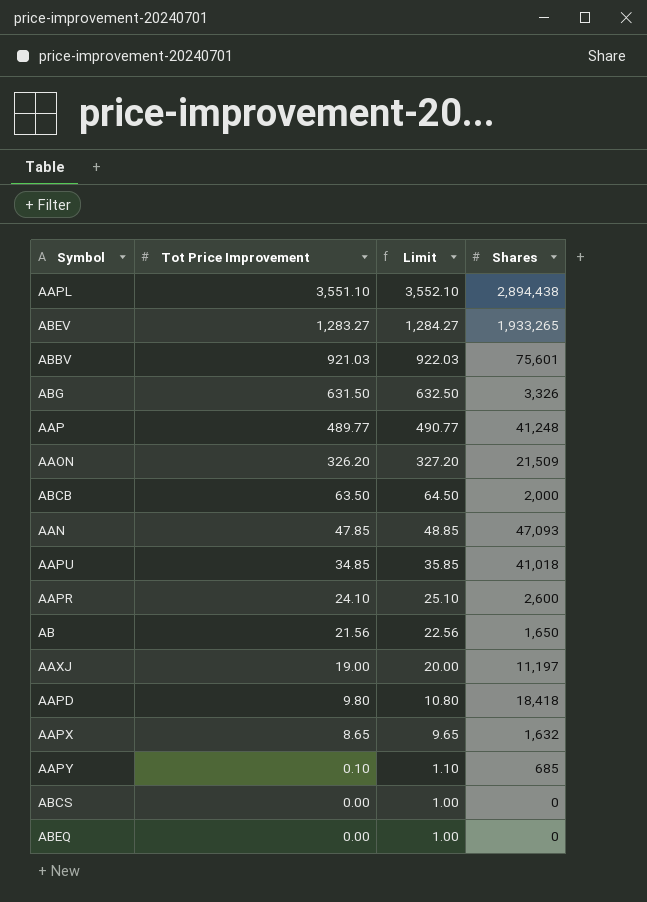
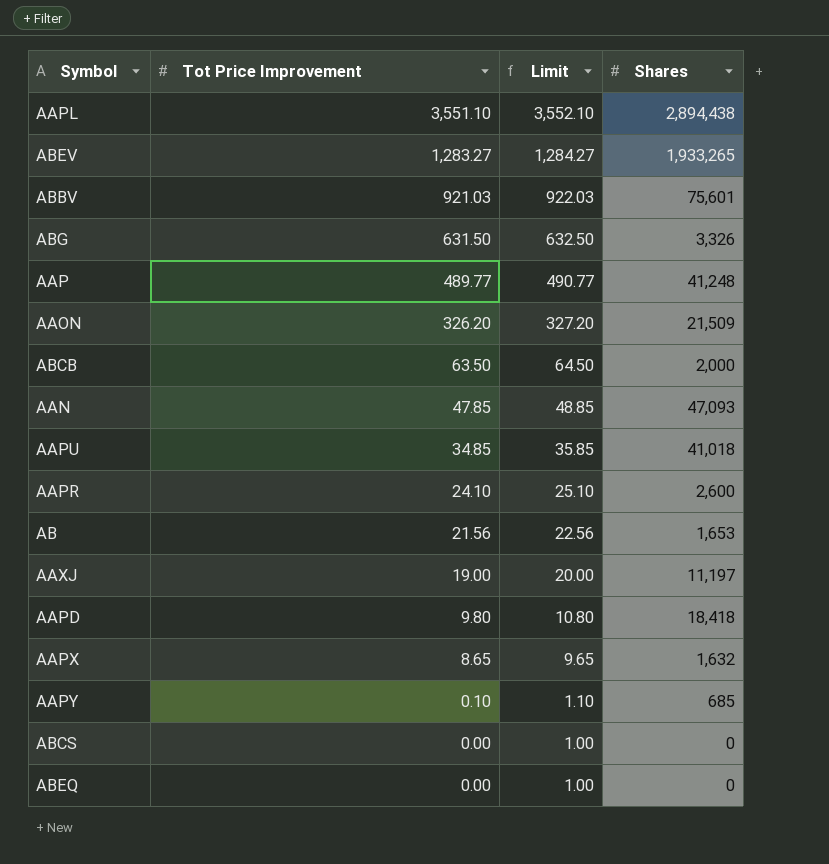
AB | Shares: 1,650 -> 1,653

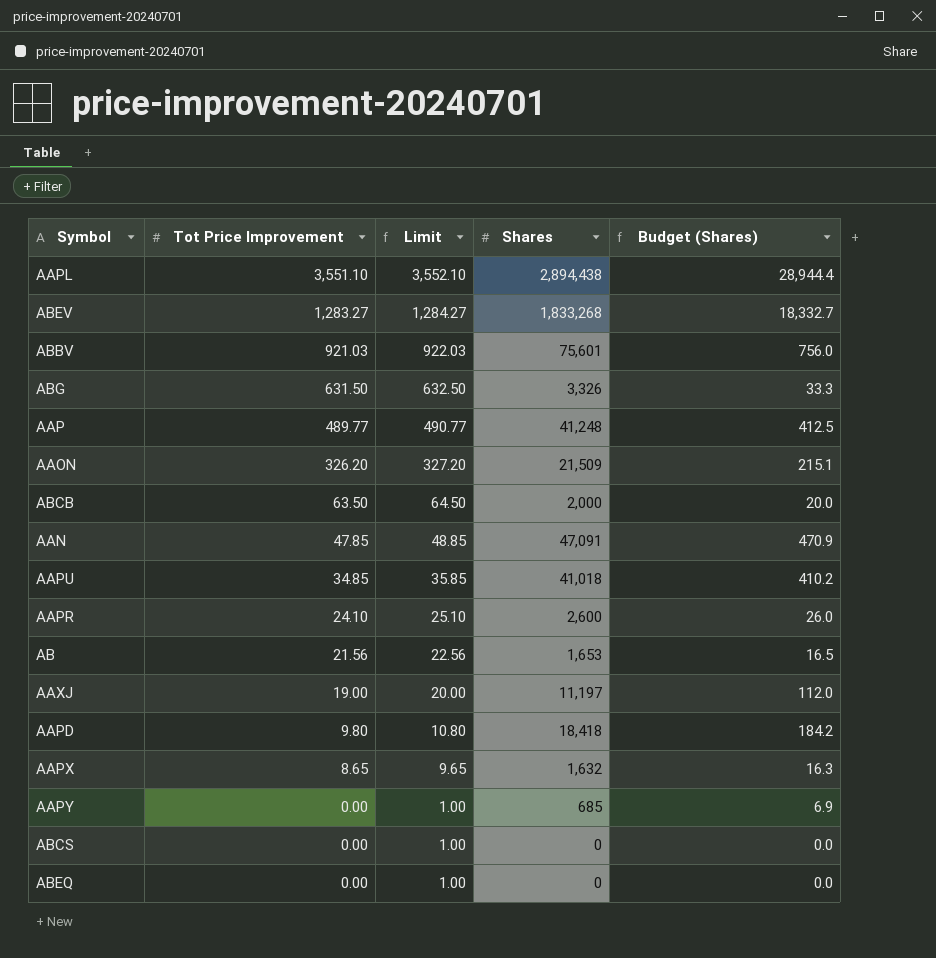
column Budget (Shares) | formula: none -> [Shares] * 0.01
ABEV | Shares: 1,933,265 -> 1,833,268
AAN | Shares: 47,093 -> 47,091
AAPY | Tot Price Improvement: 0.10 -> 0.00
AAPY | Limit: 1.10 -> 1.00

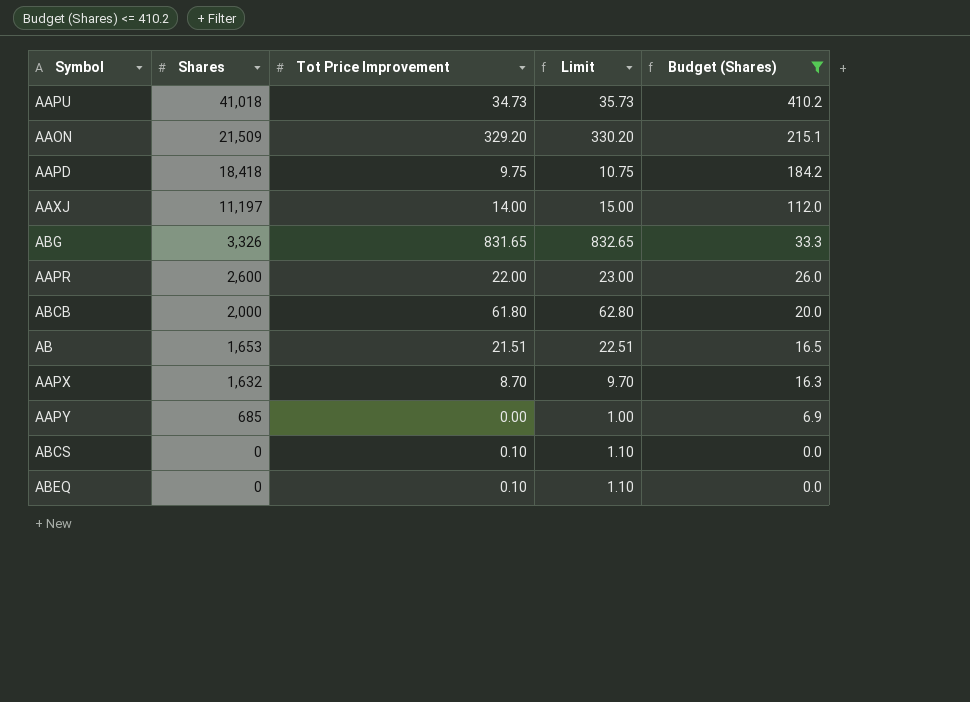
filter: none -> Budget (Shares) <= 410.2
row order: Tot Price Improvement descending -> Shares descending
column Shares | position: 4 -> 2
AAPU | Tot Price Improvement: 34.85 -> 34.73
AAPU | Limit: 35.85 -> 35.73
AAON | Tot Price Improvement: 326.20 -> 329.20
AAON | Limit: 327.20 -> 330.20
AAPD | Tot Price Improvement: 9.80 -> 9.75
AAPD | Limit: 10.80 -> 10.75
AAXJ | Tot Price Improvement: 19.00 -> 14.00
AAXJ | Limit: 20.00 -> 15.00
ABG | Tot Price Improvement: 631.50 -> 831.65
ABG | Limit: 632.50 -> 832.65
AAPR | Tot Price Improvement: 24.10 -> 22.00
AAPR | Limit: 25.10 -> 23.00
ABCB | Tot Price Improvement: 63.50 -> 61.80
ABCB | Limit: 64.50 -> 62.80
AB | Tot Price Improvement: 21.56 -> 21.51
AB | Limit: 22.56 -> 22.51
AAPX | Tot Price Improvement: 8.65 -> 8.70
AAPX | Limit: 9.65 -> 9.70
ABCS | Tot Price Improvement: 0.00 -> 0.10
ABCS | Limit: 1.00 -> 1.10
ABEQ | Tot Price Improvement: 0.00 -> 0.10
ABEQ | Limit: 1.00 -> 1.10

